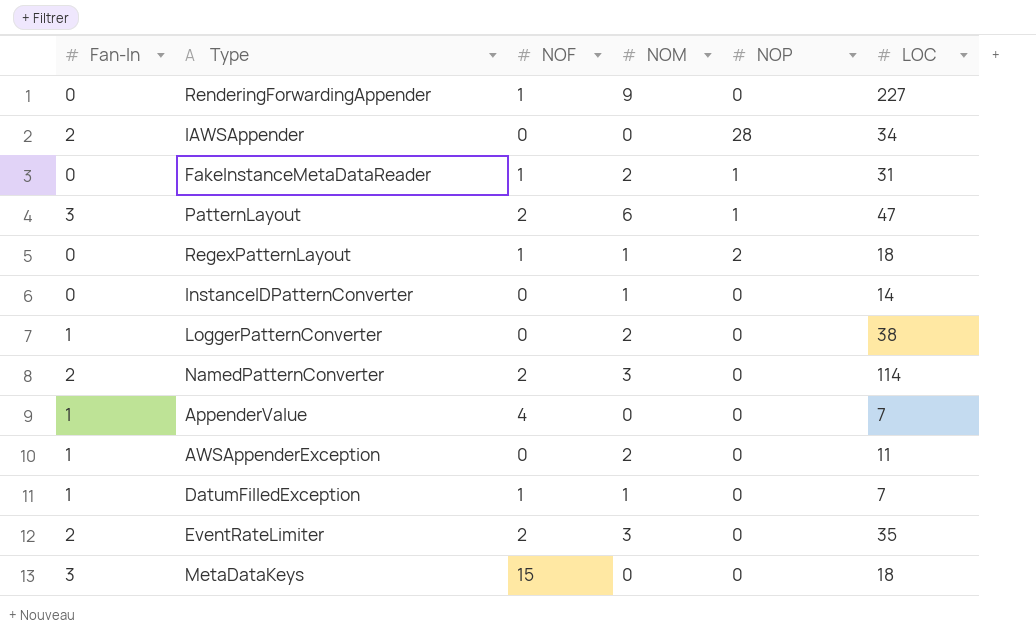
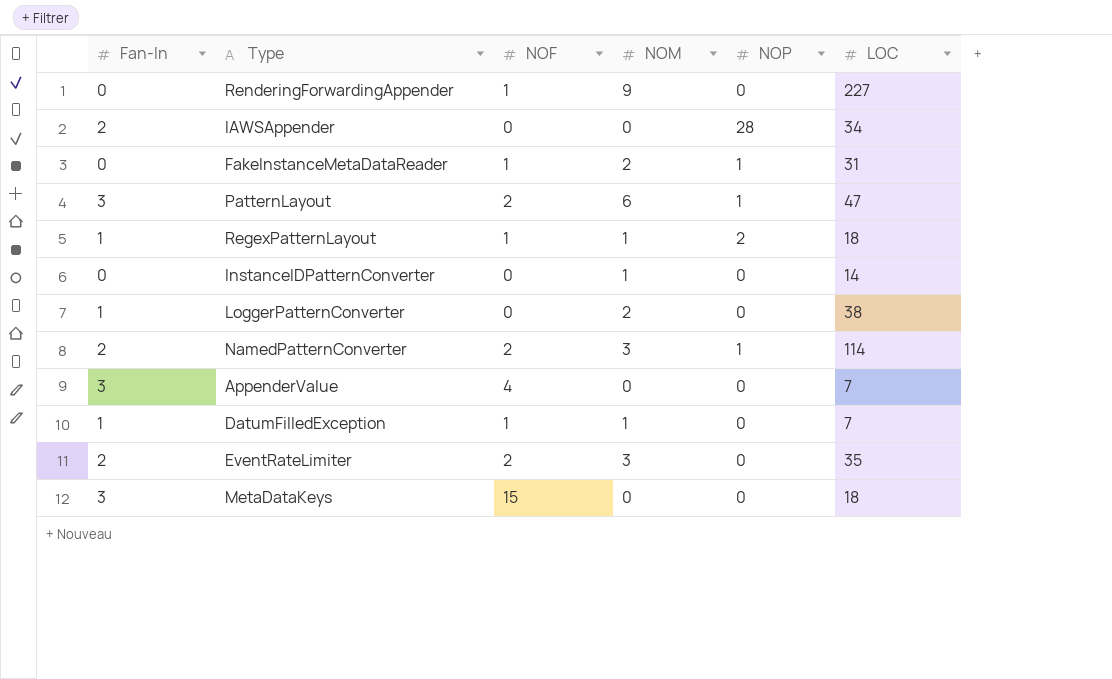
row AWSAppenderException: 1 | 0 | 2 | 0 | 11 -> none
RegexPatternLayout | Fan-In: 0 -> 1
NamedPatternConverter | NOP: 0 -> 1
AppenderValue | Fan-In: 1 -> 3

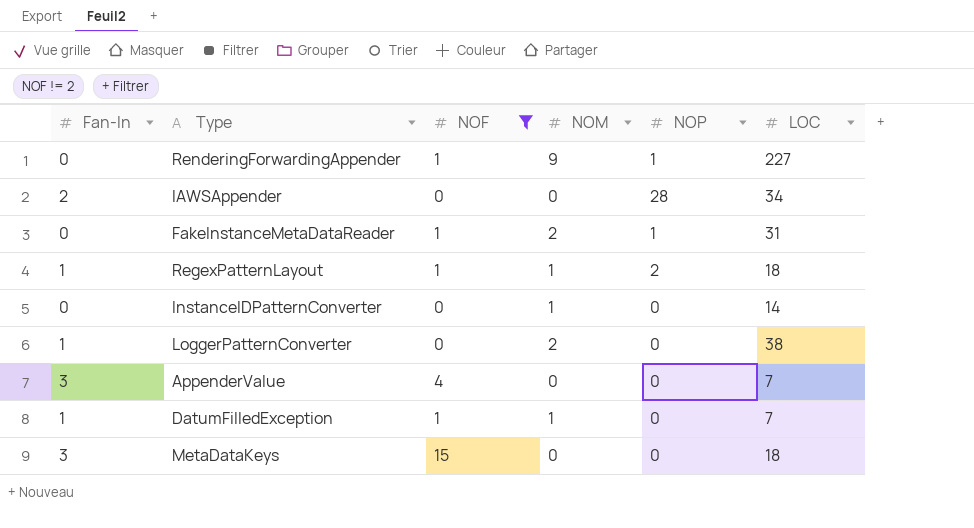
filter: none -> NOF != 2
RenderingForwardingAppender | NOP: 0 -> 1

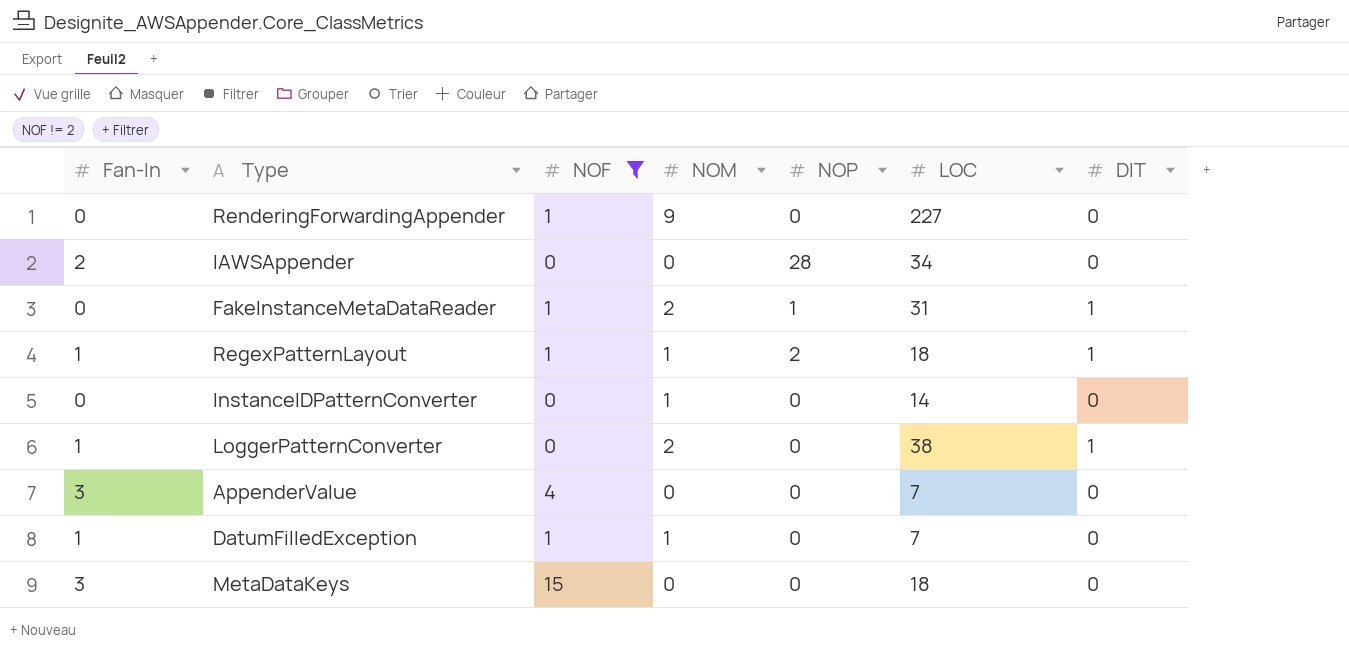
column DIT | position: none -> 7
RenderingForwardingAppender | NOP: 1 -> 0

